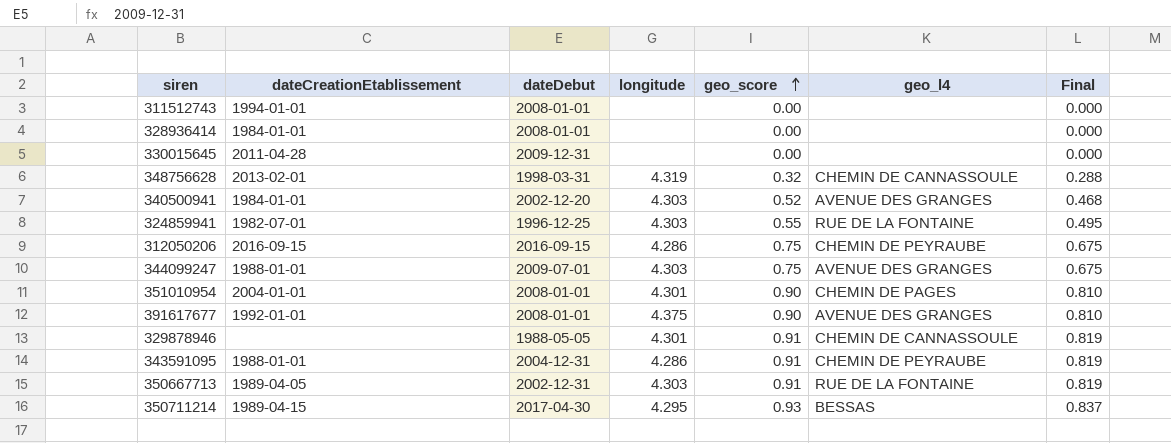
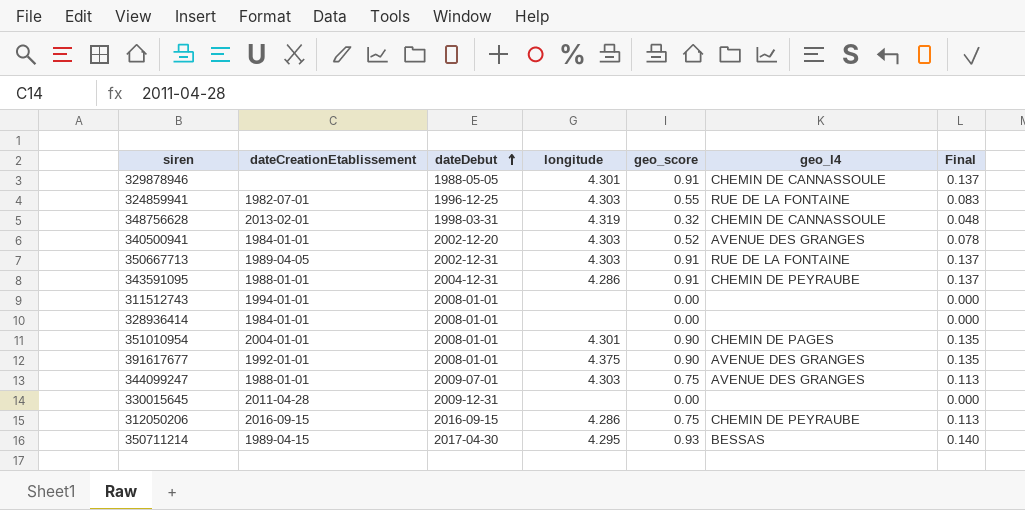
row order: geo_score ascending -> dateDebut ascending
column Final | formula: [geo_score] * 0.9 -> [geo_score] * 0.15

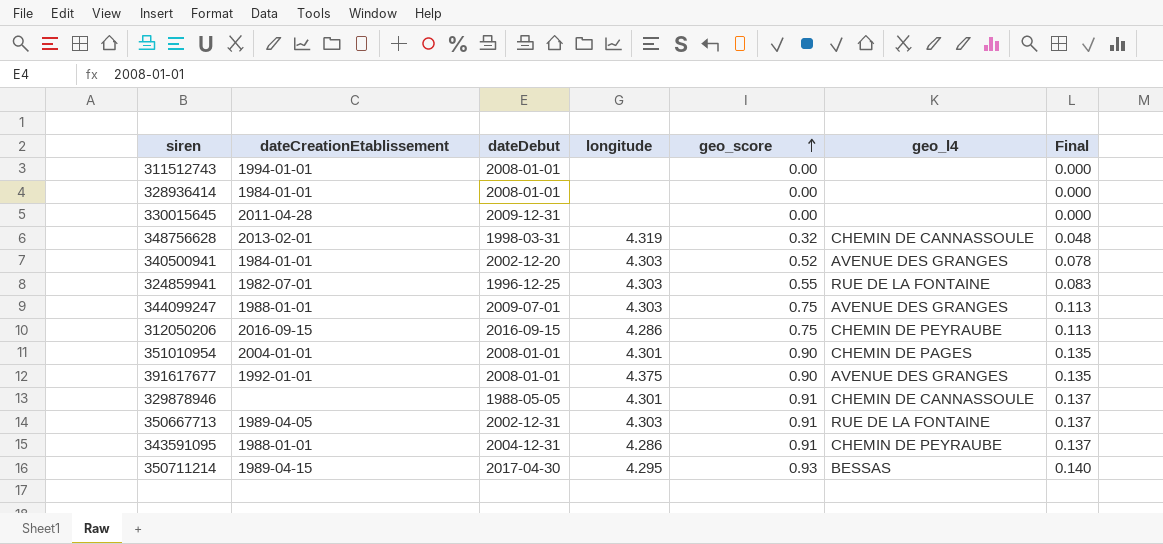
row order: dateDebut ascending -> geo_score ascending

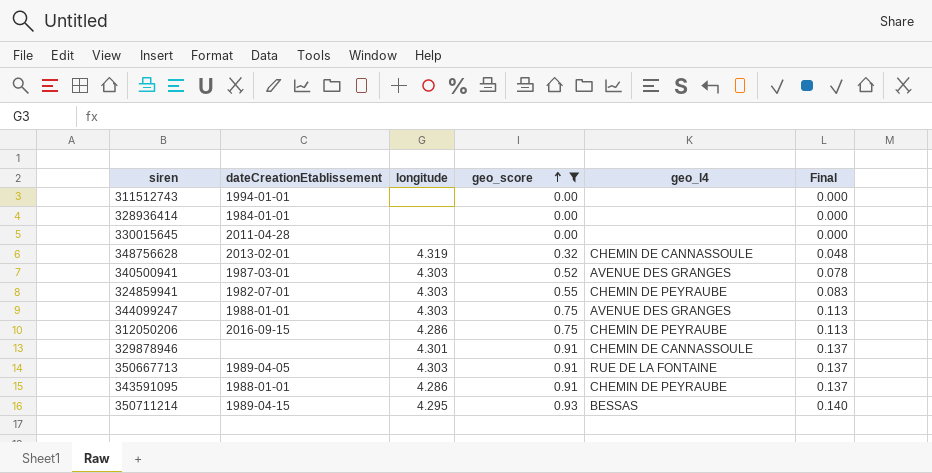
filter: none -> geo_score != 0.90
column dateDebut | position: 3 -> none
340500941 | dateCreationEtablissement: 1984-01-01 -> 1987-03-01
324859941 | geo_l4: RUE DE LA FONTAINE -> CHEMIN DE PEYRAUBE

